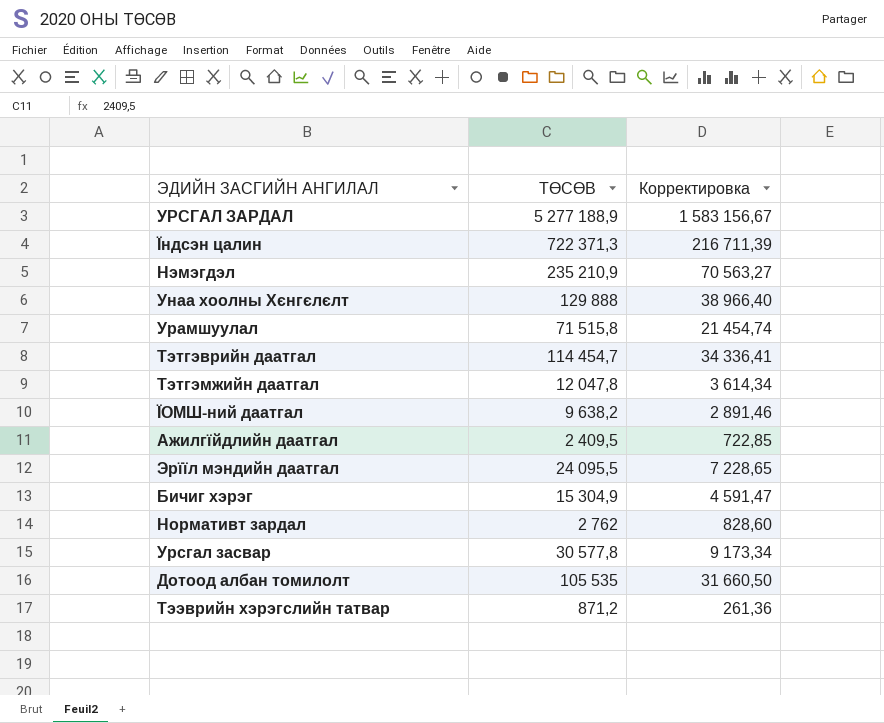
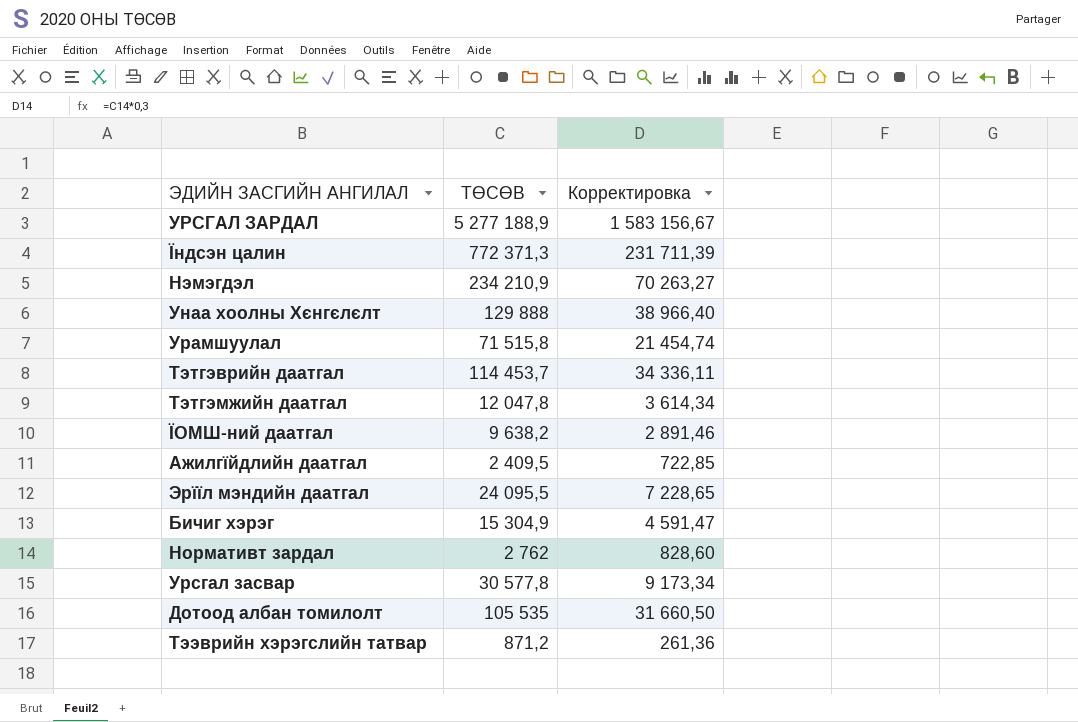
Їндсэн цалин | ТӨСӨВ: 722 371,3 -> 772 371,3
Їндсэн цалин | Корректировка: 216 711,39 -> 231 711,39
Нэмэгдэл | ТӨСӨВ: 235 210,9 -> 234 210,9
Нэмэгдэл | Корректировка: 70 563,27 -> 70 263,27
Тэтгэврийн даатгал | ТӨСӨВ: 114 454,7 -> 114 453,7
Тэтгэврийн даатгал | Корректировка: 34 336,41 -> 34 336,11

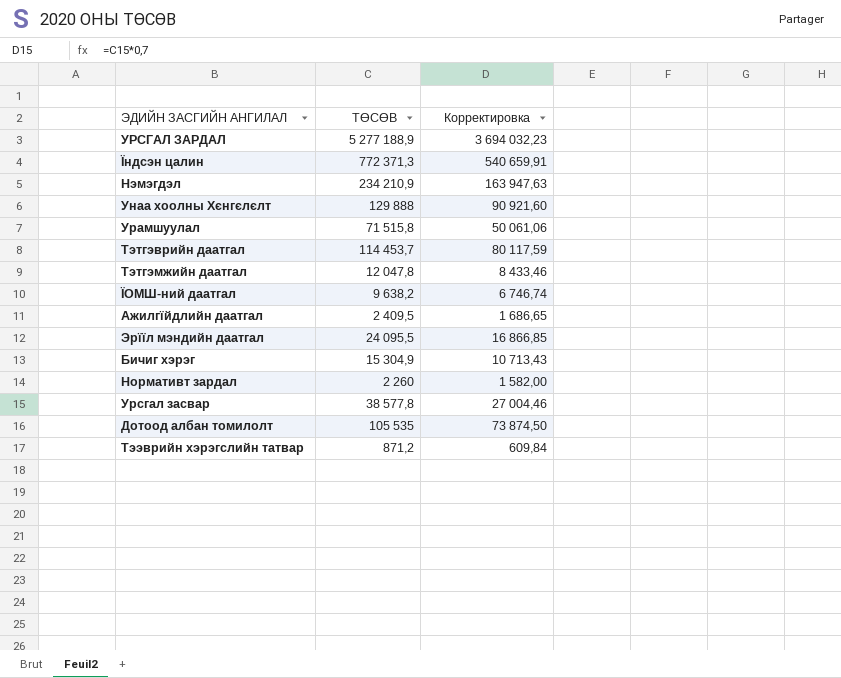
column Корректировка | formula: [ТӨСӨВ] * 0,3 -> [ТӨСӨВ] * 0,7
Нормативт зардал | ТӨСӨВ: 2 762 -> 2 260
Урсгал засвар | ТӨСӨВ: 30 577,8 -> 38 577,8

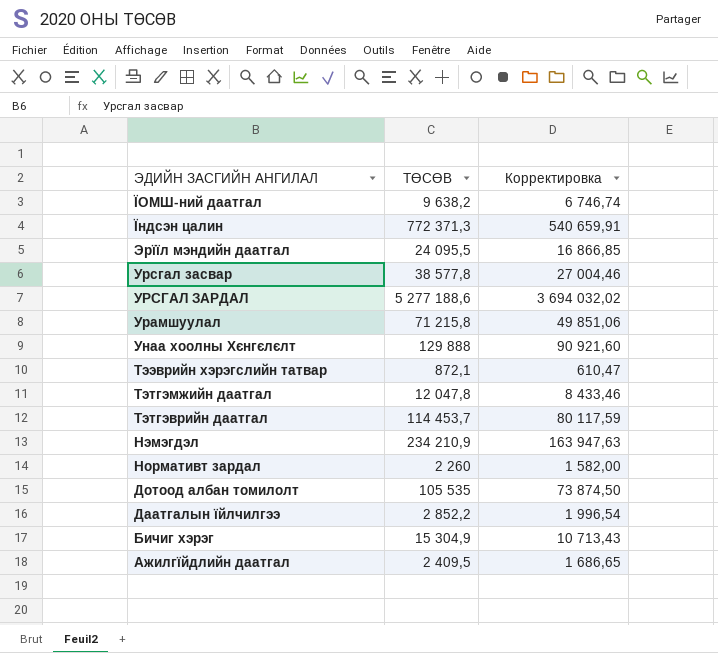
row order: none -> ЭДИЙН ЗАСГИЙН АНГИЛАЛ descending
УРСГАЛ ЗАРДАЛ | ТӨСӨВ: 5 277 188,9 -> 5 277 188,6
УРСГАЛ ЗАРДАЛ | Корректировка: 3 694 032,23 -> 3 694 032,02
Урамшуулал | ТӨСӨВ: 71 515,8 -> 71 215,8
Урамшуулал | Корректировка: 50 061,06 -> 49 851,06
Тээврийн хэрэгслийн татвар | ТӨСӨВ: 871,2 -> 872,1
Тээврийн хэрэгслийн татвар | Корректировка: 609,84 -> 610,47
row Даатгалын їйлчилгээ: none -> 2 852,2 | 1 996,54

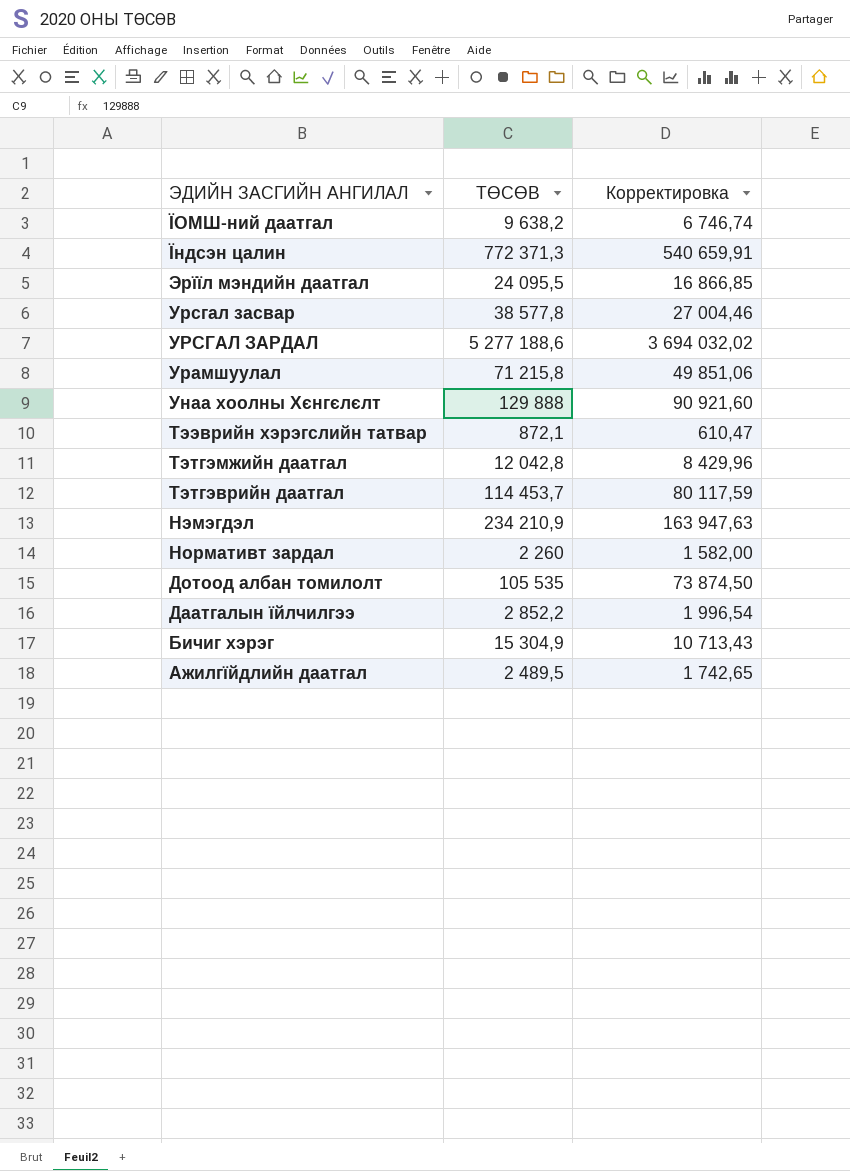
Тэтгэмжийн даатгал | ТӨСӨВ: 12 047,8 -> 12 042,8
Тэтгэмжийн даатгал | Корректировка: 8 433,46 -> 8 429,96
Ажилгїйдлийн даатгал | ТӨСӨВ: 2 409,5 -> 2 489,5
Ажилгїйдлийн даатгал | Корректировка: 1 686,65 -> 1 742,65

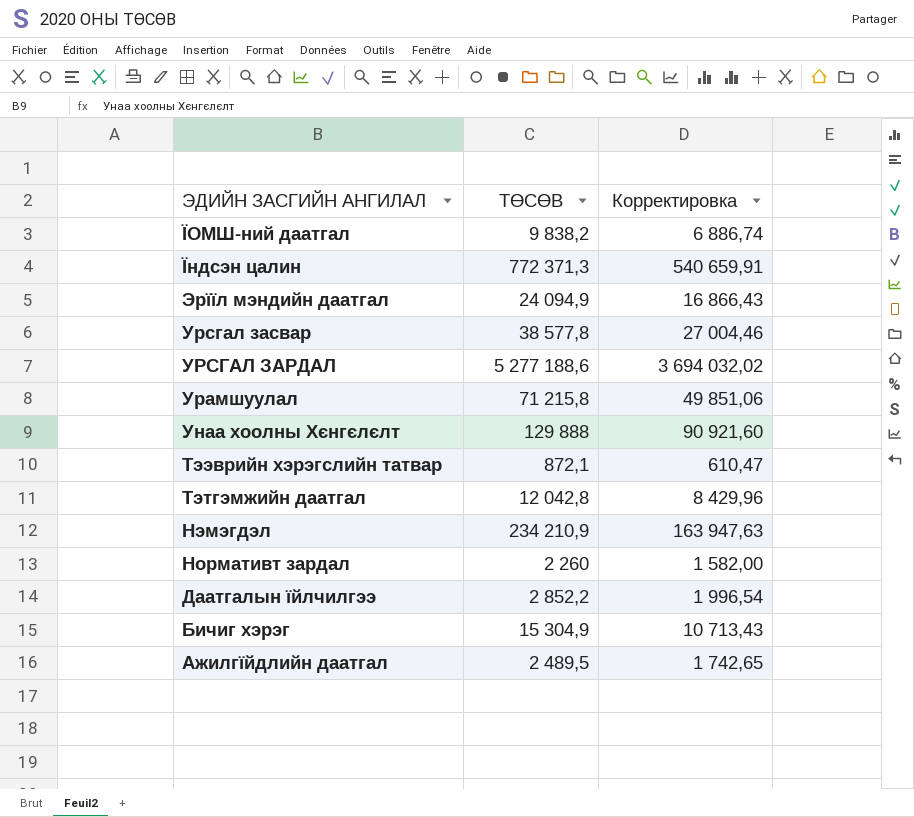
row Тэтгэврийн даатгал: 114 453,7 | 80 117,59 -> none
row Дотоод албан томилолт: 105 535 | 73 874,50 -> none
ЇОМШ-ний даатгал | ТӨСӨВ: 9 638,2 -> 9 838,2
ЇОМШ-ний даатгал | Корректировка: 6 746,74 -> 6 886,74
Эрїїл мэндийн даатгал | ТӨСӨВ: 24 095,5 -> 24 094,9
Эрїїл мэндийн даатгал | Корректировка: 16 866,85 -> 16 866,43

